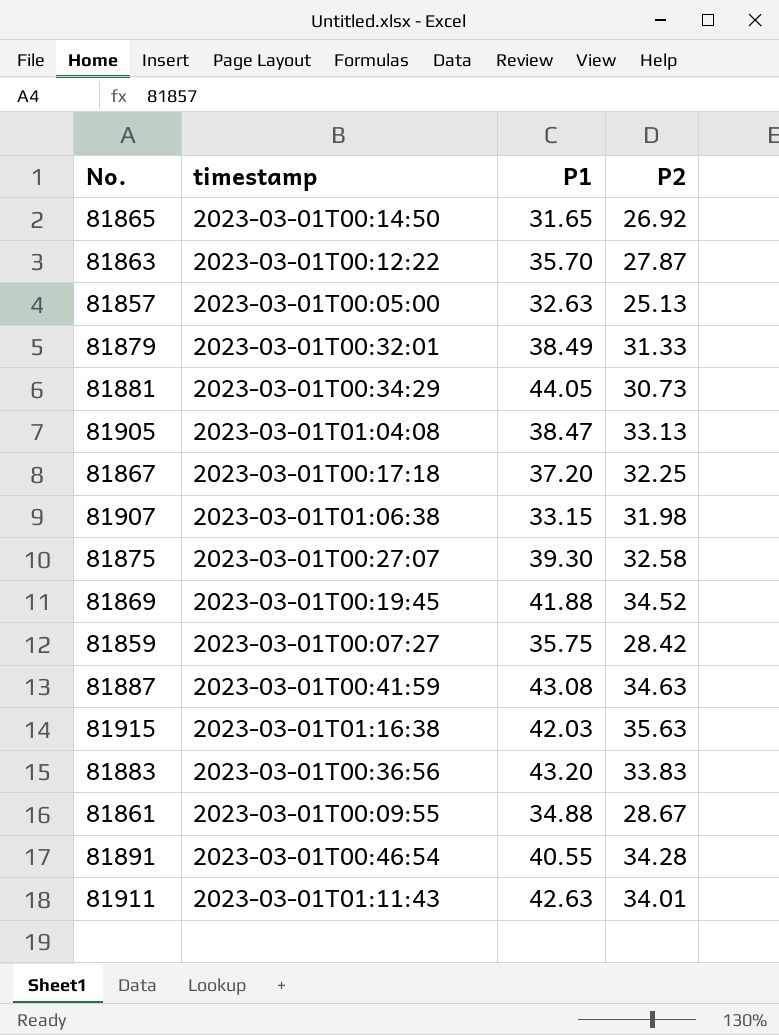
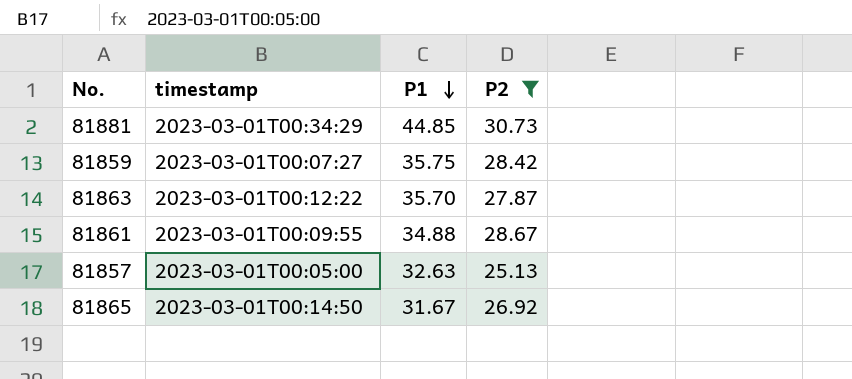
filter: none -> P2 <= 30.73
row order: none -> P1 descending
81881 | P1: 44.05 -> 44.85
81865 | P1: 31.65 -> 31.67

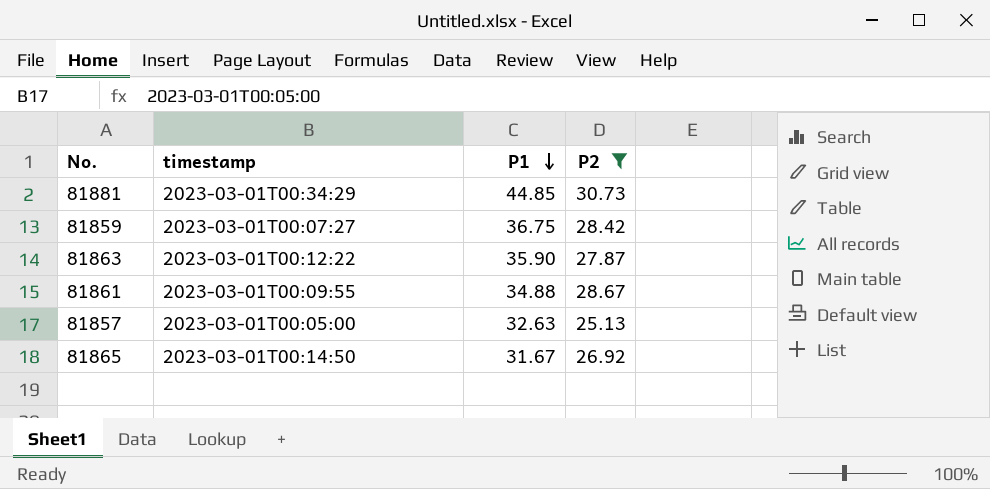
81859 | P1: 35.75 -> 36.75
81863 | P1: 35.70 -> 35.90

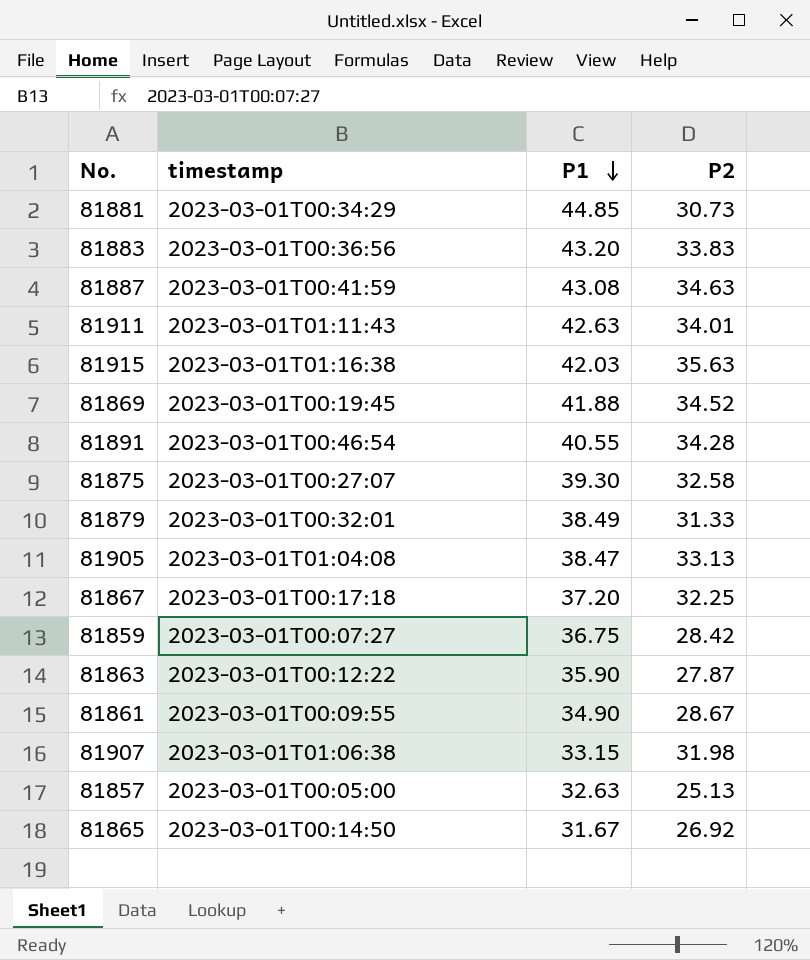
filter: P2 <= 30.73 -> none
81861 | P1: 34.88 -> 34.90

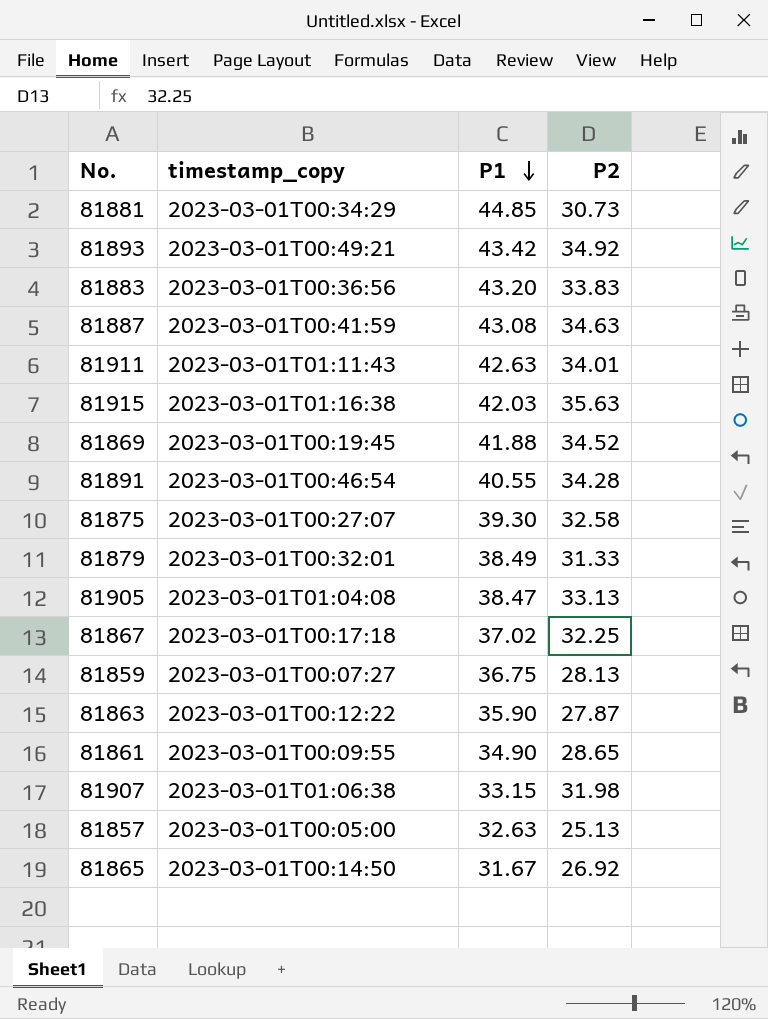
column name: timestamp -> timestamp_copy
row 81893: none -> 2023-03-01T00:49:21 | 43.42 | 34.92
81867 | P1: 37.20 -> 37.02
81859 | P2: 28.42 -> 28.13
81861 | P2: 28.67 -> 28.65

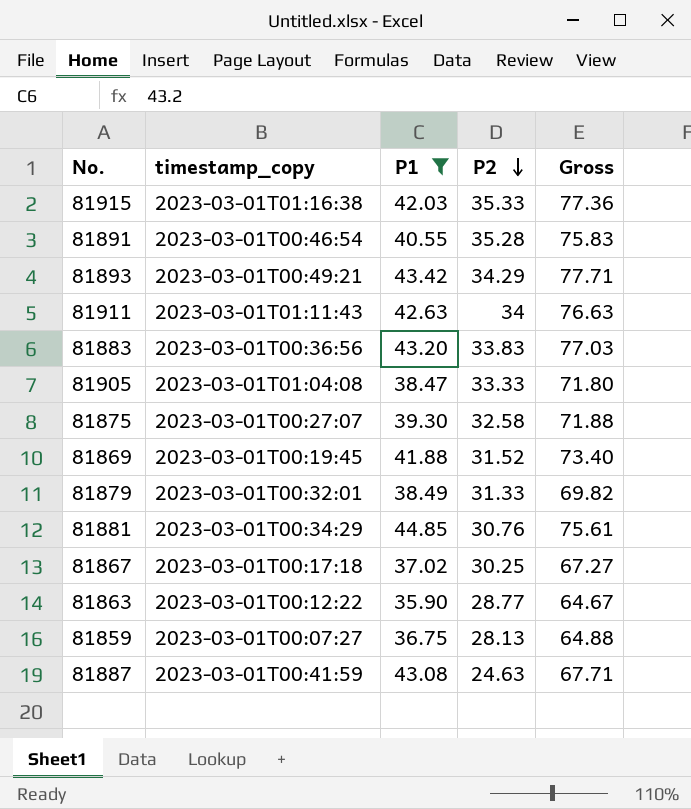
filter: none -> P1 >= 35.90
row order: P1 descending -> P2 descending
column Gross | formula: none -> [P1] + [P2]
81915 | P2: 35.63 -> 35.33
81891 | P2: 34.28 -> 35.28
81893 | P2: 34.92 -> 34.29
81911 | P2: 34.01 -> 34
81905 | P2: 33.13 -> 33.33
81869 | P2: 34.52 -> 31.52
81881 | P2: 30.73 -> 30.76
81867 | P2: 32.25 -> 30.25
81863 | P2: 27.87 -> 28.77
81887 | P2: 34.63 -> 24.63

